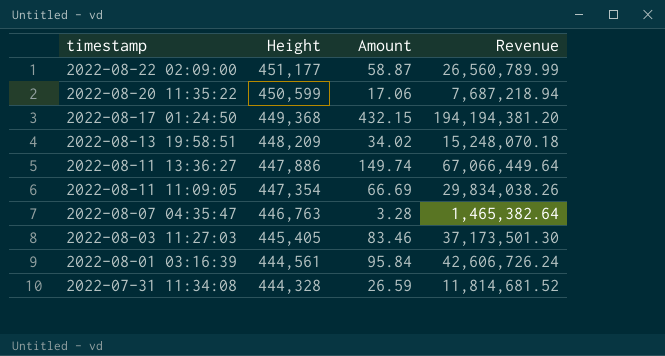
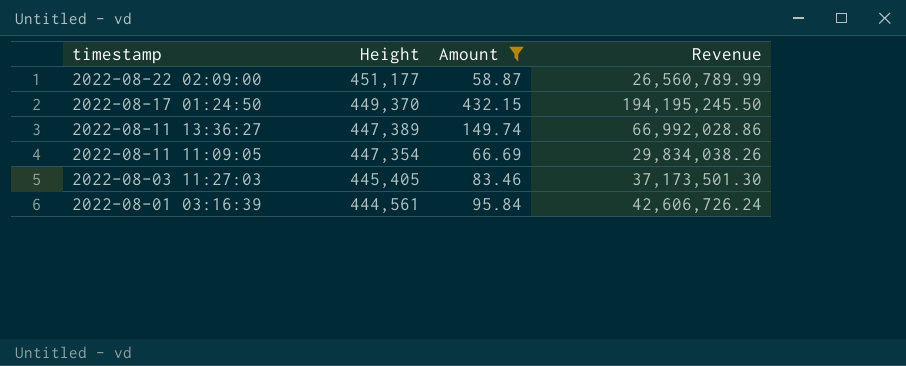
filter: none -> Amount >= 58.87
2022-08-17 01:24:50 | Height: 449,368 -> 449,370
2022-08-17 01:24:50 | Revenue: 194,194,381.20 -> 194,195,245.50
2022-08-11 13:36:27 | Height: 447,886 -> 447,389
2022-08-11 13:36:27 | Revenue: 67,066,449.64 -> 66,992,028.86

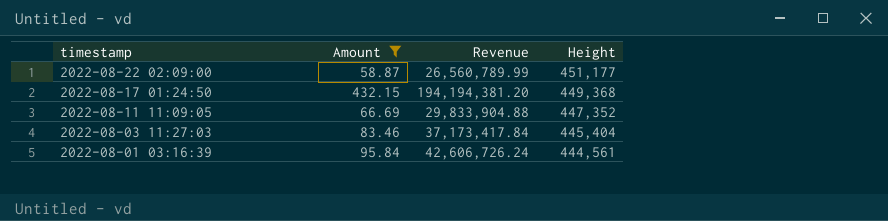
column Height | position: 2 -> 4
row 2022-08-11 13:36:27: 447,389 | 149.74 | 66,992,028.86 -> none
2022-08-17 01:24:50 | Revenue: 194,195,245.50 -> 194,194,381.20
2022-08-17 01:24:50 | Height: 449,370 -> 449,368
2022-08-11 11:09:05 | Revenue: 29,834,038.26 -> 29,833,904.88
2022-08-11 11:09:05 | Height: 447,354 -> 447,352
2022-08-03 11:27:03 | Revenue: 37,173,501.30 -> 37,173,417.84
2022-08-03 11:27:03 | Height: 445,405 -> 445,404

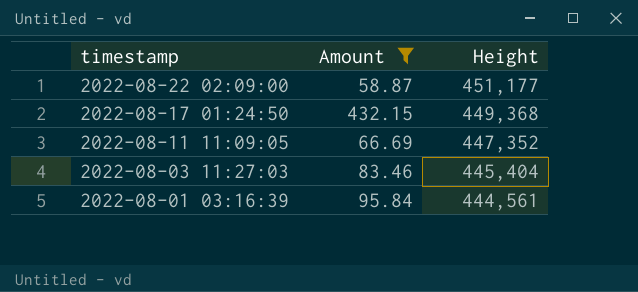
column Revenue | formula: [Amount] * [Height] -> none

